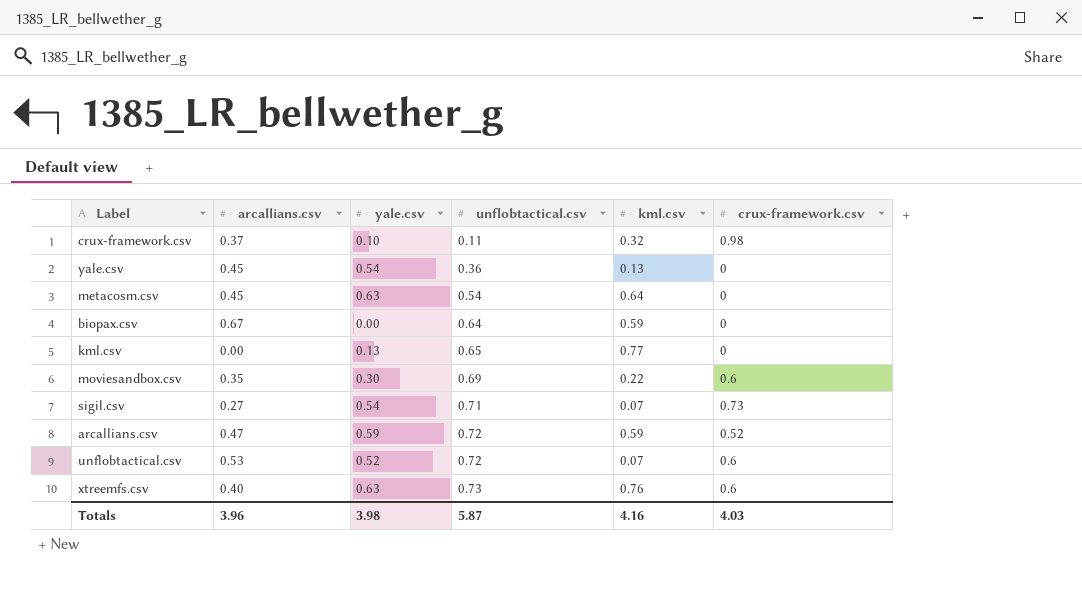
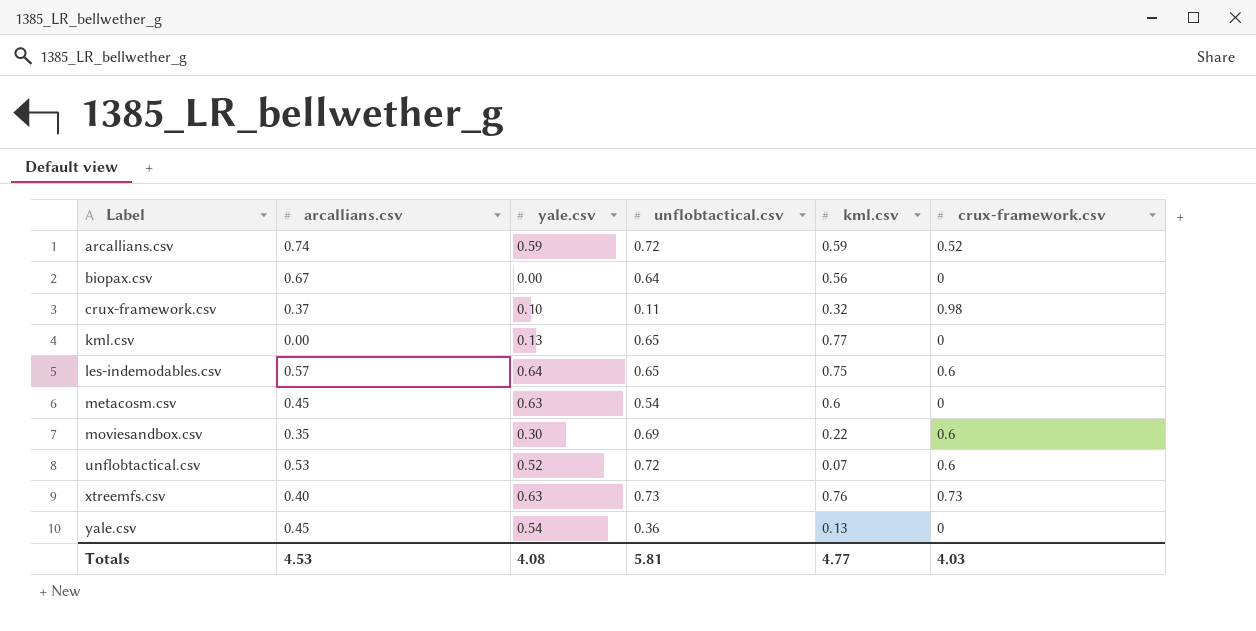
row order: unflobtactical.csv ascending -> Label ascending
row sigil.csv: 0.27 | 0.54 | 0.71 | 0.07 | 0.73 -> none
arcallians.csv | arcallians.csv: 0.47 -> 0.74
biopax.csv | kml.csv: 0.59 -> 0.56
row les-indemodables.csv: none -> 0.57 | 0.64 | 0.65 | 0.75 | 0.6
metacosm.csv | kml.csv: 0.64 -> 0.6
xtreemfs.csv | crux-framework.csv: 0.6 -> 0.73
Totals | arcallians.csv: 3.96 -> 4.53
Totals | yale.csv: 3.98 -> 4.08
Totals | unflobtactical.csv: 5.87 -> 5.81
Totals | kml.csv: 4.16 -> 4.77

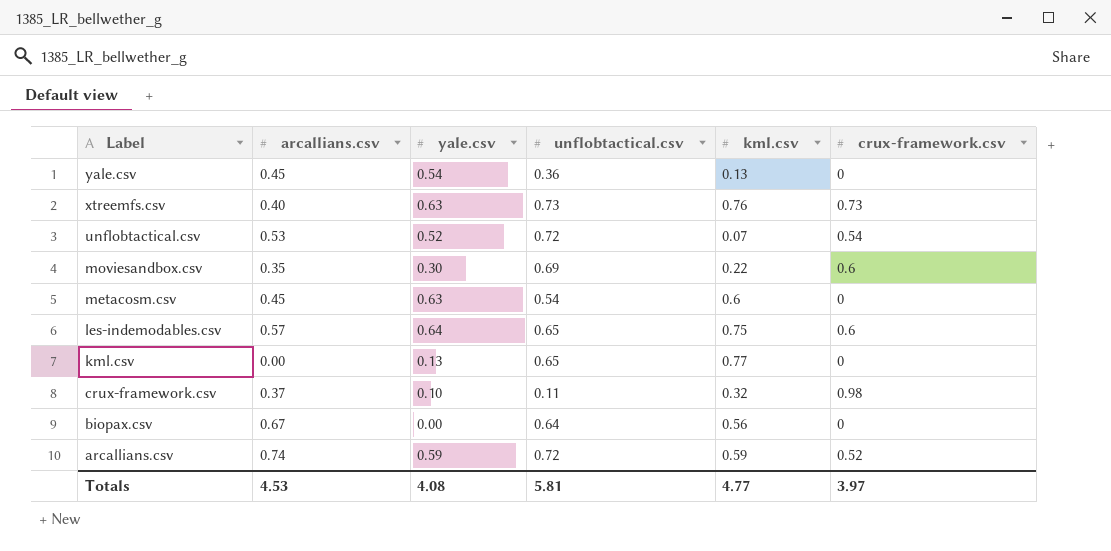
row order: Label ascending -> Label descending
unflobtactical.csv | crux-framework.csv: 0.6 -> 0.54
Totals | crux-framework.csv: 4.03 -> 3.97

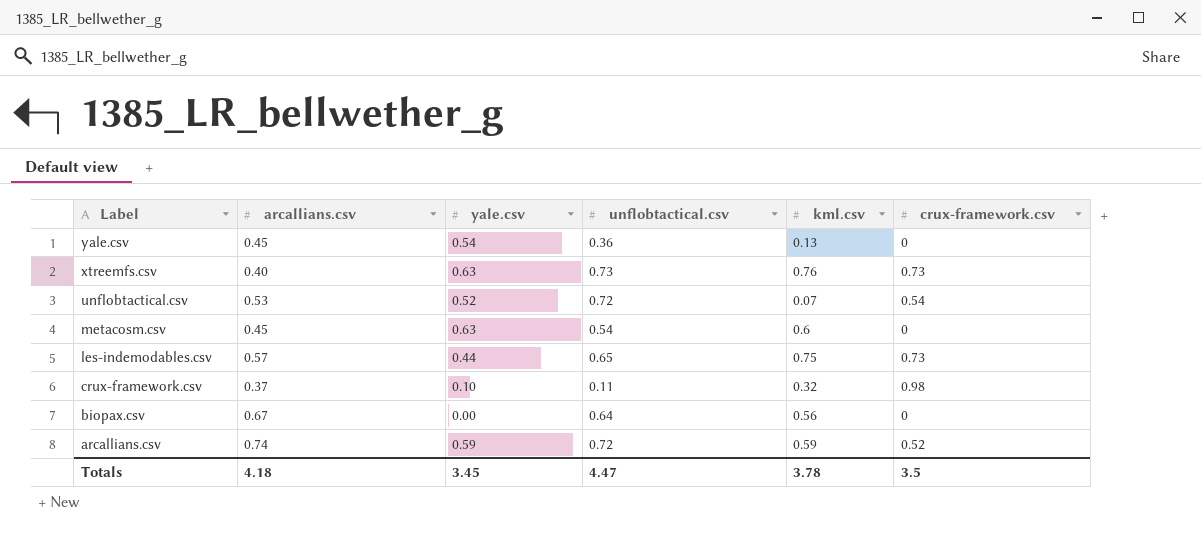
row moviesandbox.csv: 0.35 | 0.30 | 0.69 | 0.22 | 0.6 -> none
row kml.csv: 0.00 | 0.13 | 0.65 | 0.77 | 0 -> none
les-indemodables.csv | yale.csv: 0.64 -> 0.44
les-indemodables.csv | crux-framework.csv: 0.6 -> 0.73
Totals | arcallians.csv: 4.53 -> 4.18
Totals | yale.csv: 4.08 -> 3.45
Totals | unflobtactical.csv: 5.81 -> 4.47
Totals | kml.csv: 4.77 -> 3.78
Totals | crux-framework.csv: 3.97 -> 3.5

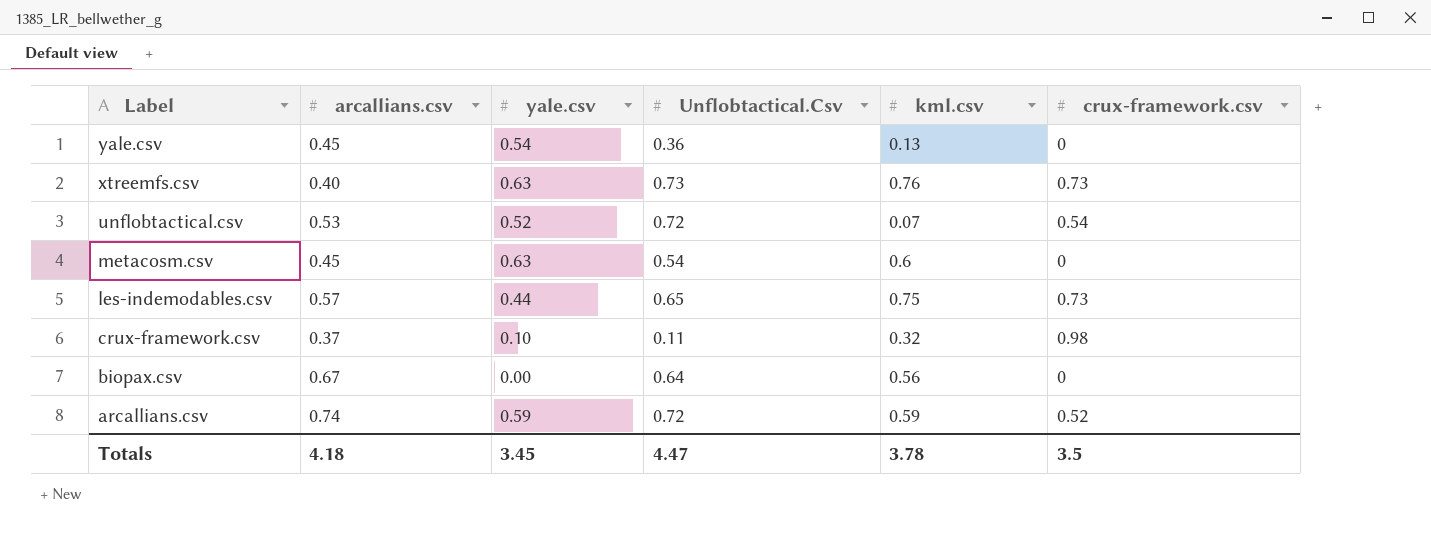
column name: unflobtactical.csv -> Unflobtactical.Csv

